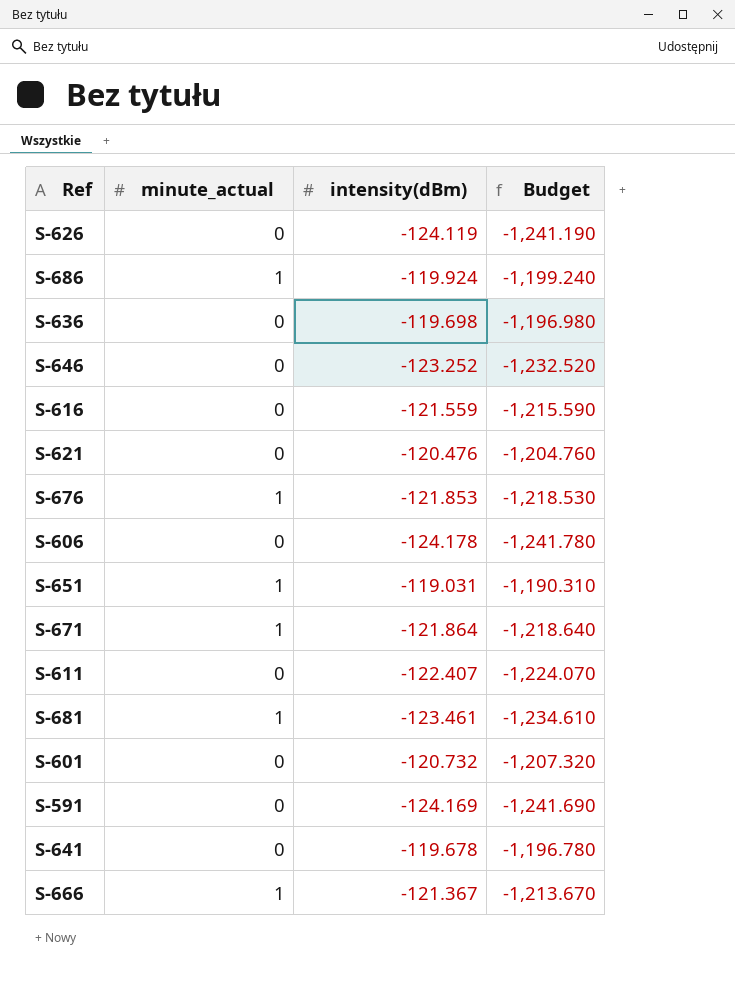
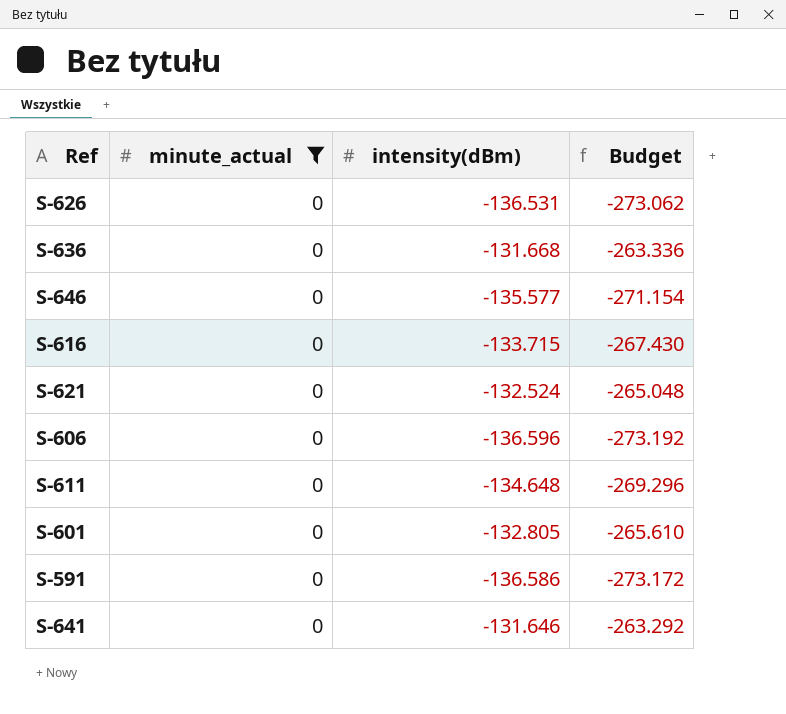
filter: none -> minute_actual = 0
column Budget | formula: [intensity(dBm)] * 10 -> [intensity(dBm)] * 2
S-626 | intensity(dBm): -124.119 -> -136.531
S-636 | intensity(dBm): -119.698 -> -131.668
S-646 | intensity(dBm): -123.252 -> -135.577
S-616 | intensity(dBm): -121.559 -> -133.715
S-621 | intensity(dBm): -120.476 -> -132.524
S-606 | intensity(dBm): -124.178 -> -136.596
S-611 | intensity(dBm): -122.407 -> -134.648
S-601 | intensity(dBm): -120.732 -> -132.805
S-591 | intensity(dBm): -124.169 -> -136.586
S-641 | intensity(dBm): -119.678 -> -131.646

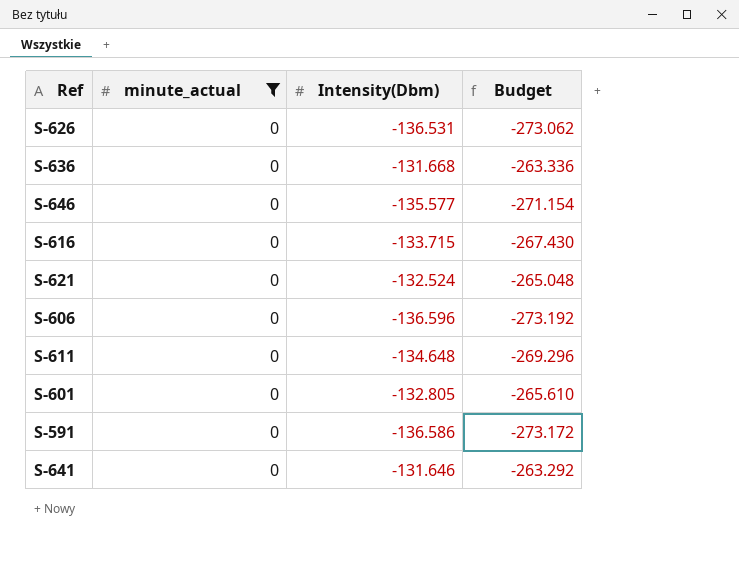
column name: intensity(dBm) -> Intensity(Dbm)

